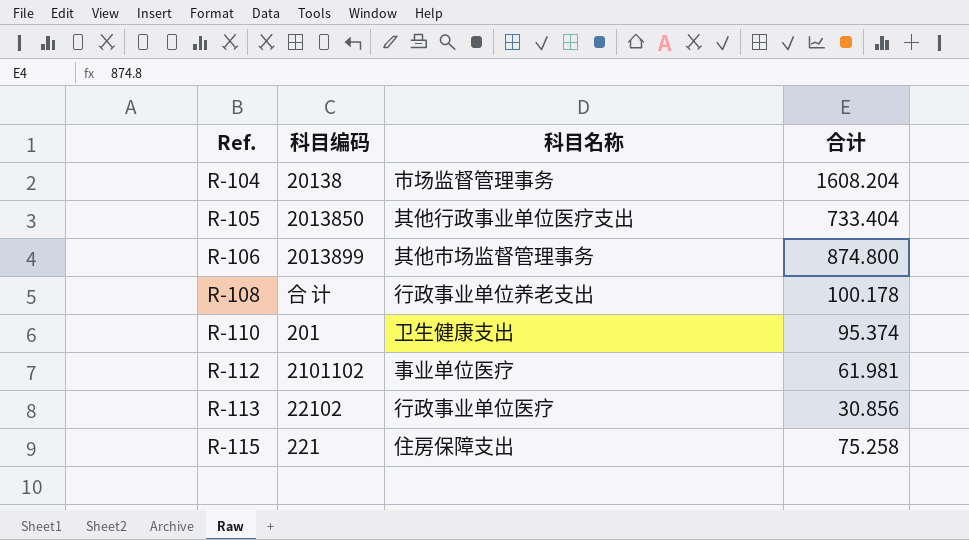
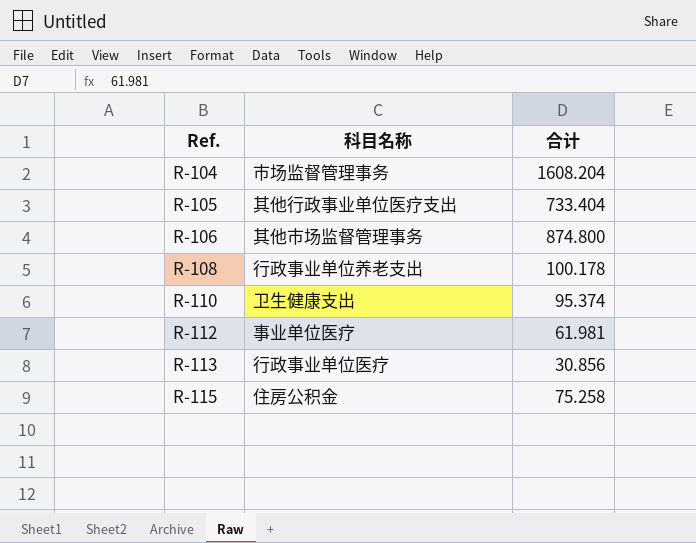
column 科目编码 | position: 2 -> none
R-115 | 科目名称: 住房保障支出 -> 住房公积金

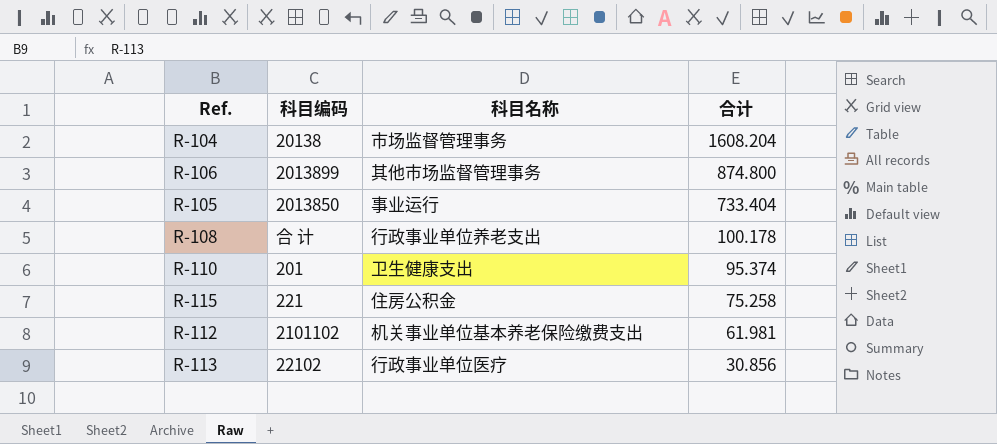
row order: Ref. ascending -> 合计 descending
column 科目编码 | position: none -> 2
R-105 | 科目名称: 其他行政事业单位医疗支出 -> 事业运行
R-112 | 科目名称: 事业单位医疗 -> 机关事业单位基本养老保险缴费支出

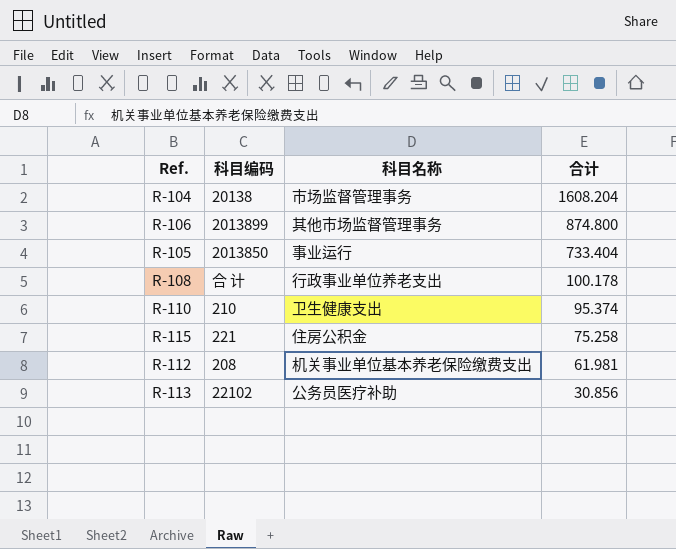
R-110 | 科目编码: 201 -> 210
R-112 | 科目编码: 2101102 -> 208
R-113 | 科目名称: 行政事业单位医疗 -> 公务员医疗补助

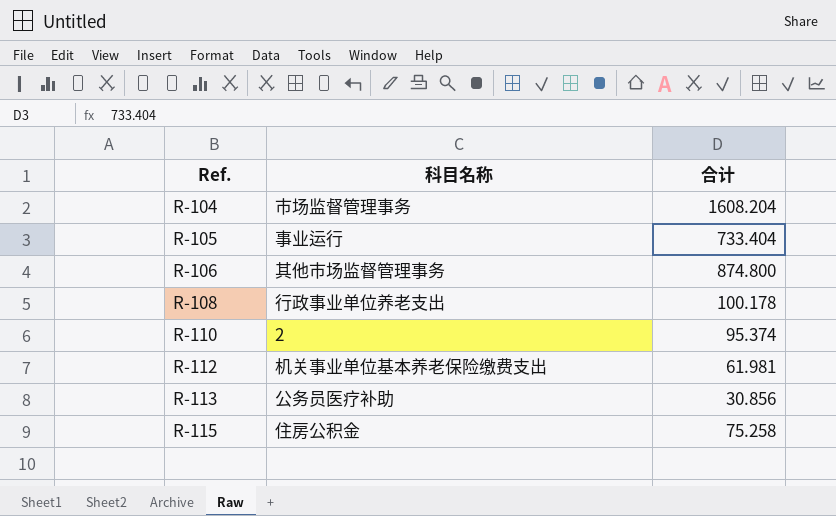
row order: 合计 descending -> Ref. ascending
column 科目编码 | position: 2 -> none
R-110 | 科目名称: 卫生健康支出 -> 2

